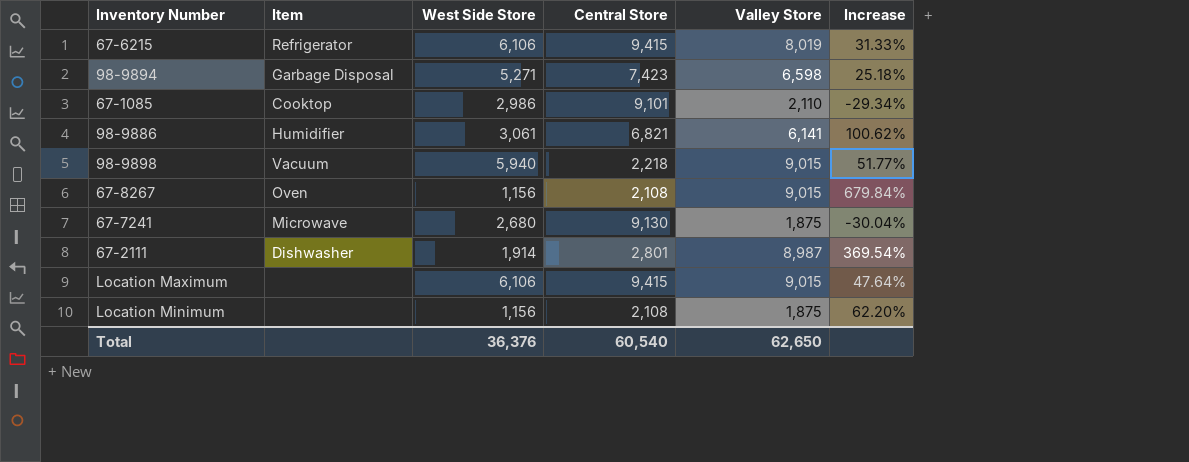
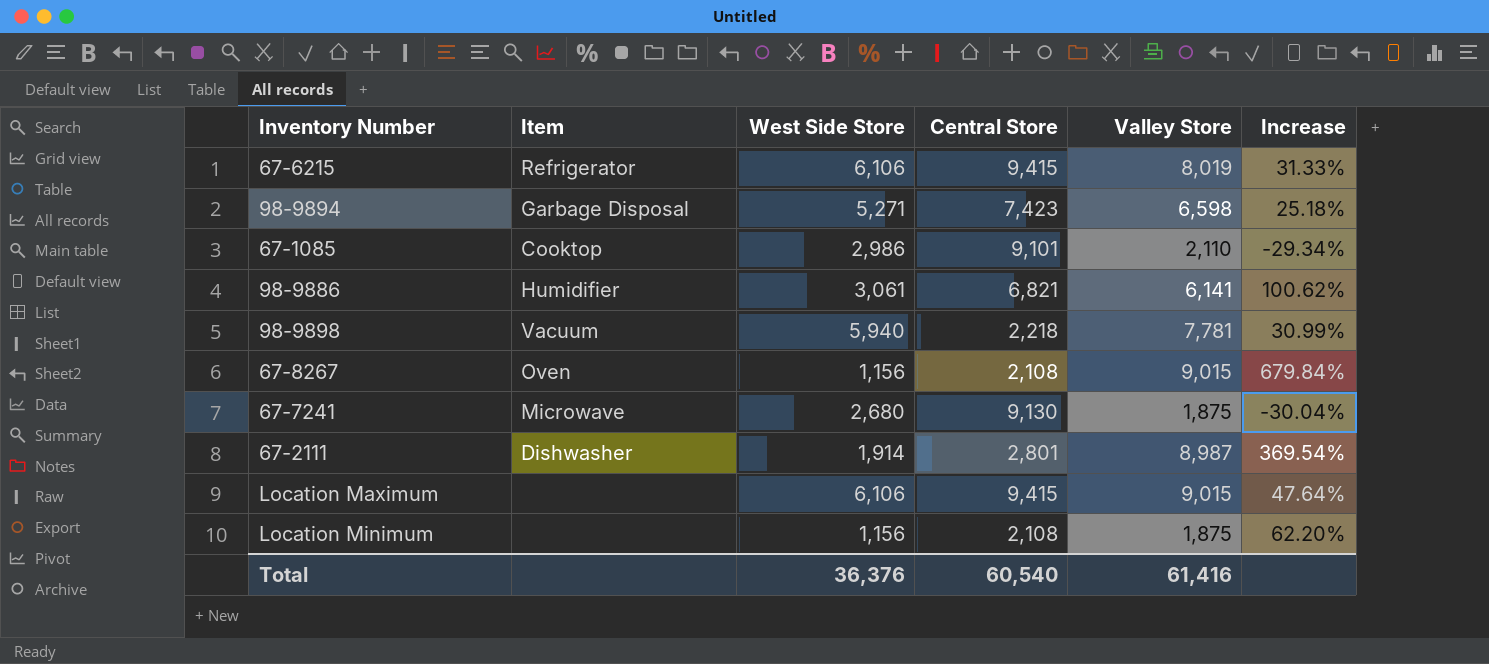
98-9898 | Valley Store: 9,015 -> 7,781
98-9898 | Increase: 51.77% -> 30.99%
Total | Valley Store: 62,650 -> 61,416

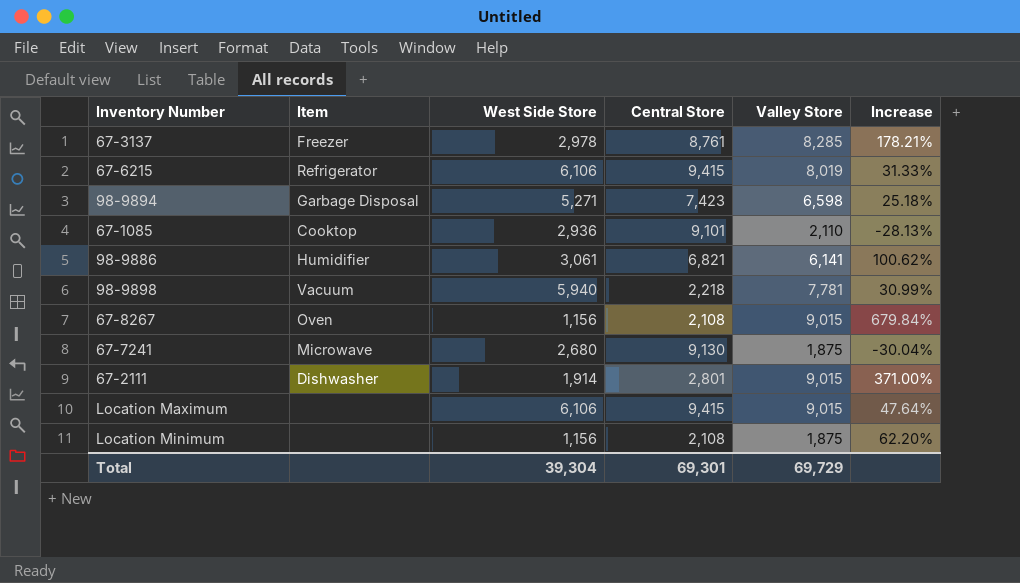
row 67-3137: none -> Freezer | 2,978 | 8,761 | 8,285 | 178.21%
67-1085 | West Side Store: 2,986 -> 2,936
67-1085 | Increase: -29.34% -> -28.13%
67-2111 | Valley Store: 8,987 -> 9,015
67-2111 | Increase: 369.54% -> 371.00%
Total | West Side Store: 36,376 -> 39,304
Total | Central Store: 60,540 -> 69,301
Total | Valley Store: 61,416 -> 69,729

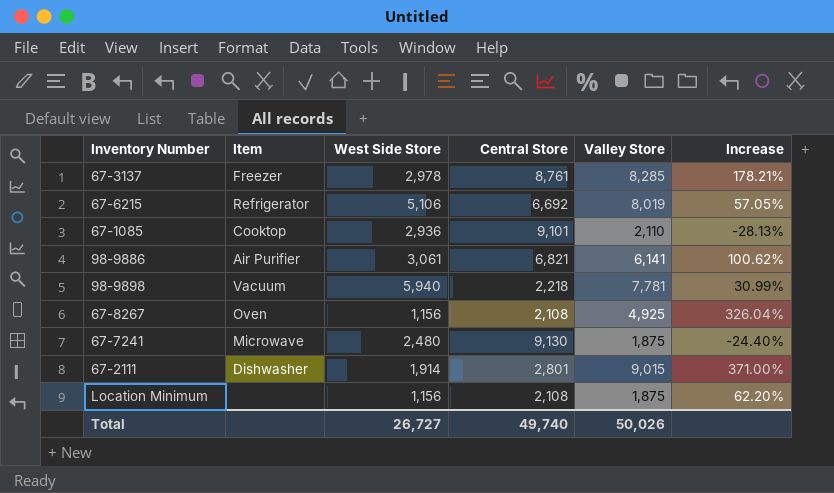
row 98-9894: Garbage Disposal | 5,271 | 7,423 | 6,598 | 25.18% -> none
row Location Maximum: none | 6,106 | 9,415 | 9,015 | 47.64% -> none
67-6215 | West Side Store: 6,106 -> 5,106
67-6215 | Central Store: 9,415 -> 6,692
67-6215 | Increase: 31.33% -> 57.05%
98-9886 | Item: Humidifier -> Air Purifier
67-8267 | Valley Store: 9,015 -> 4,925
67-8267 | Increase: 679.84% -> 326.04%
67-7241 | West Side Store: 2,680 -> 2,480
67-7241 | Increase: -30.04% -> -24.40%
Total | West Side Store: 39,304 -> 26,727
Total | Central Store: 69,301 -> 49,740
Total | Valley Store: 69,729 -> 50,026

